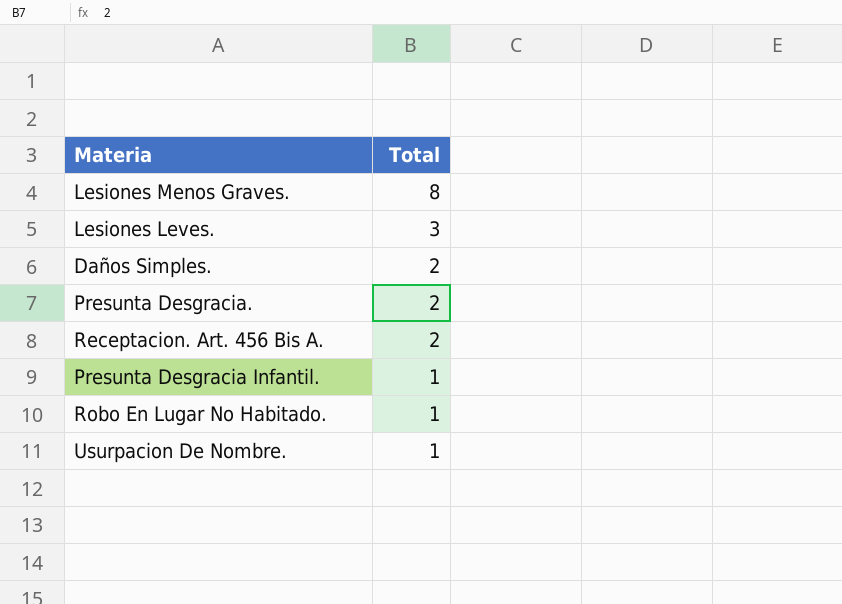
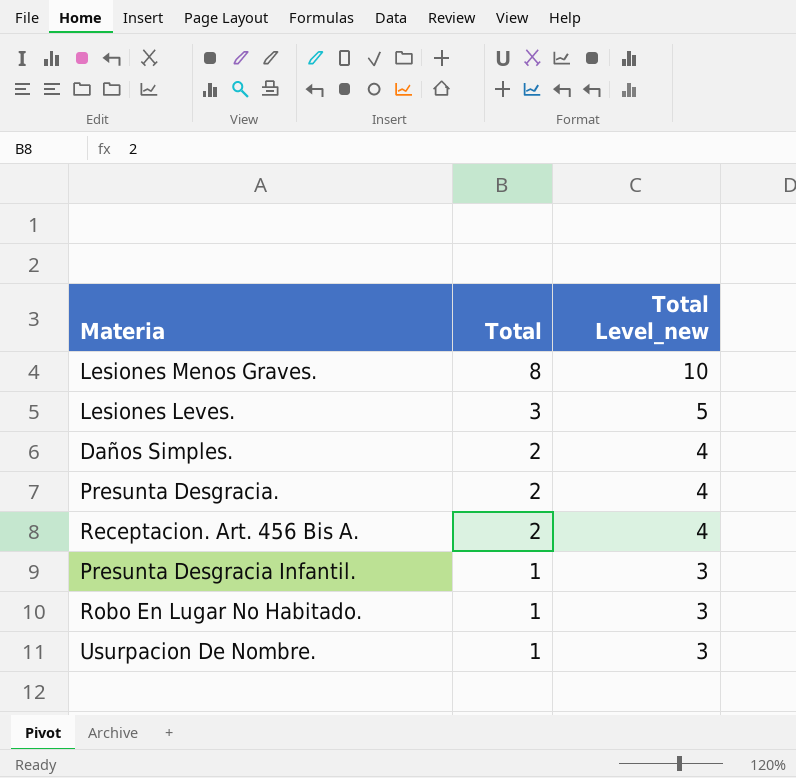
column Total Level_new | formula: none -> [Total] + 2

